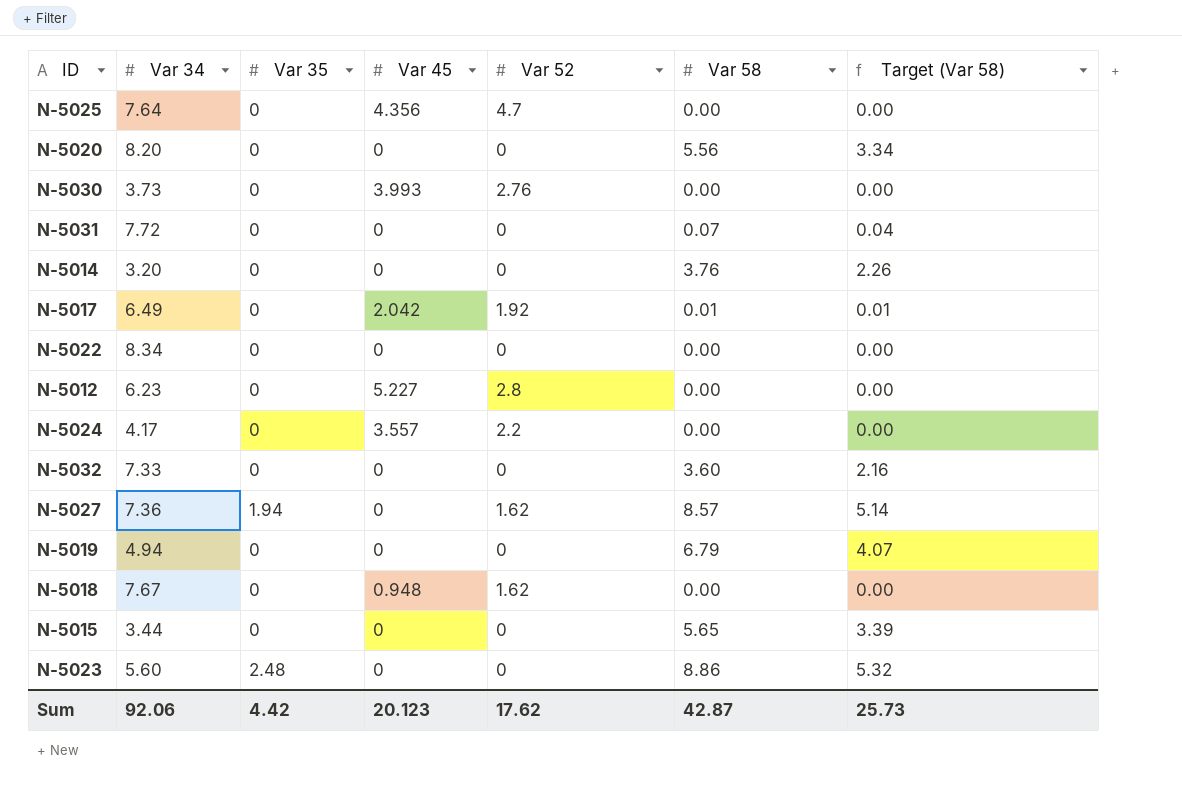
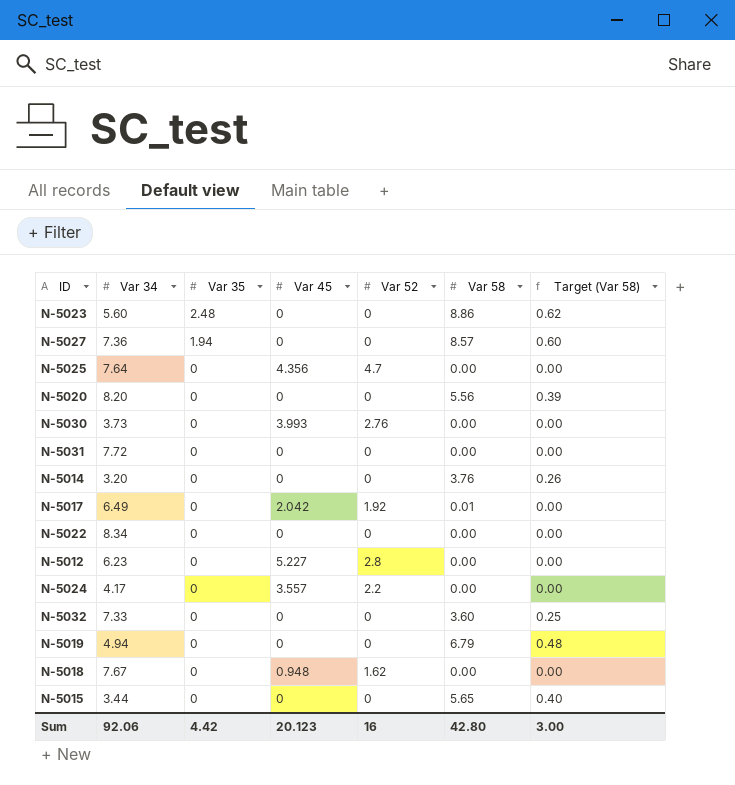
row order: none -> Var 35 descending
column Target (Var 58) | formula: [Var 58] * 0.6 -> [Var 58] * 0.07
N-5027 | Var 52: 1.62 -> 0
N-5031 | Var 58: 0.07 -> 0.00
Sum | Var 52: 17.62 -> 16
Sum | Var 58: 42.87 -> 42.80
Sum | Target (Var 58): 25.73 -> 3.00

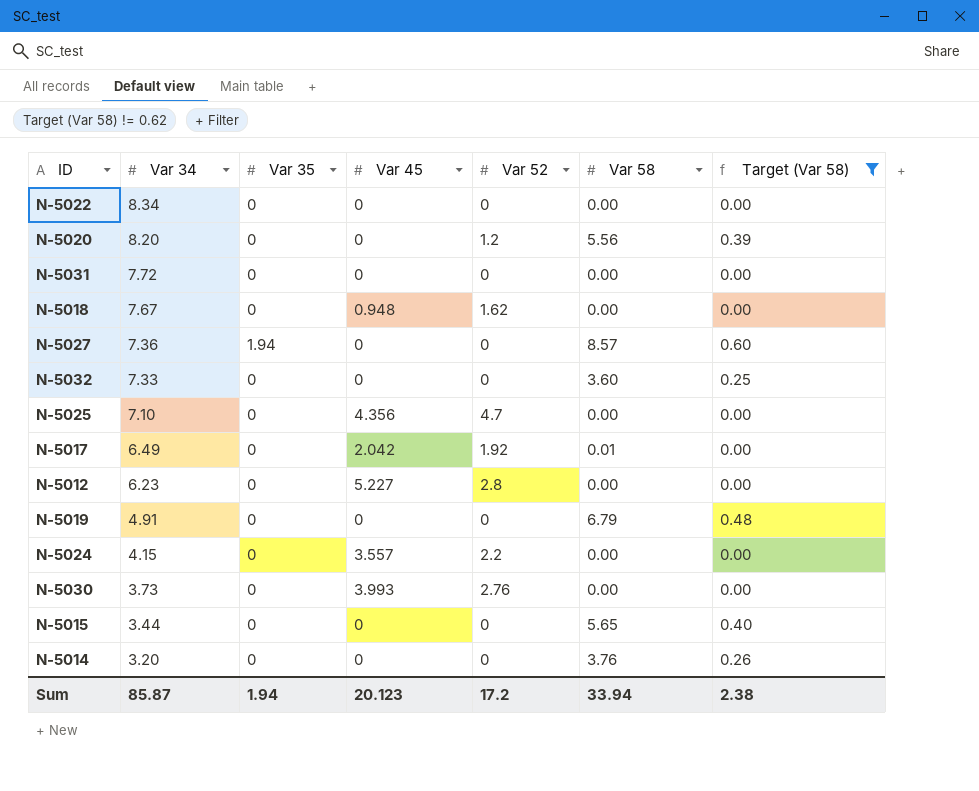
filter: none -> Target (Var 58) != 0.62
row order: Var 35 descending -> Var 34 descending
N-5020 | Var 52: 0 -> 1.2
N-5025 | Var 34: 7.64 -> 7.10
N-5019 | Var 34: 4.94 -> 4.91
N-5024 | Var 34: 4.17 -> 4.15
Sum | Var 34: 92.06 -> 85.87
Sum | Var 35: 4.42 -> 1.94
Sum | Var 52: 16 -> 17.2
Sum | Var 58: 42.80 -> 33.94
Sum | Target (Var 58): 3.00 -> 2.38

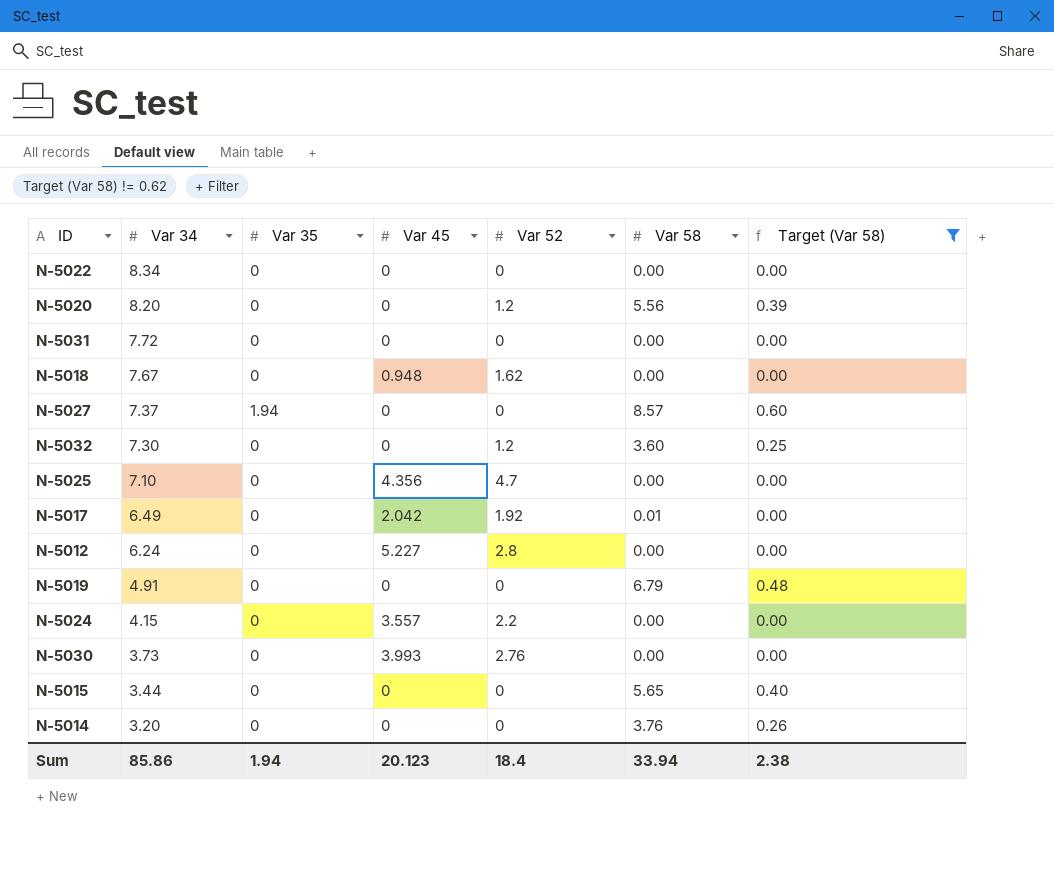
N-5027 | Var 34: 7.36 -> 7.37
N-5032 | Var 34: 7.33 -> 7.30
N-5032 | Var 52: 0 -> 1.2
N-5012 | Var 34: 6.23 -> 6.24
Sum | Var 34: 85.87 -> 85.86
Sum | Var 52: 17.2 -> 18.4

